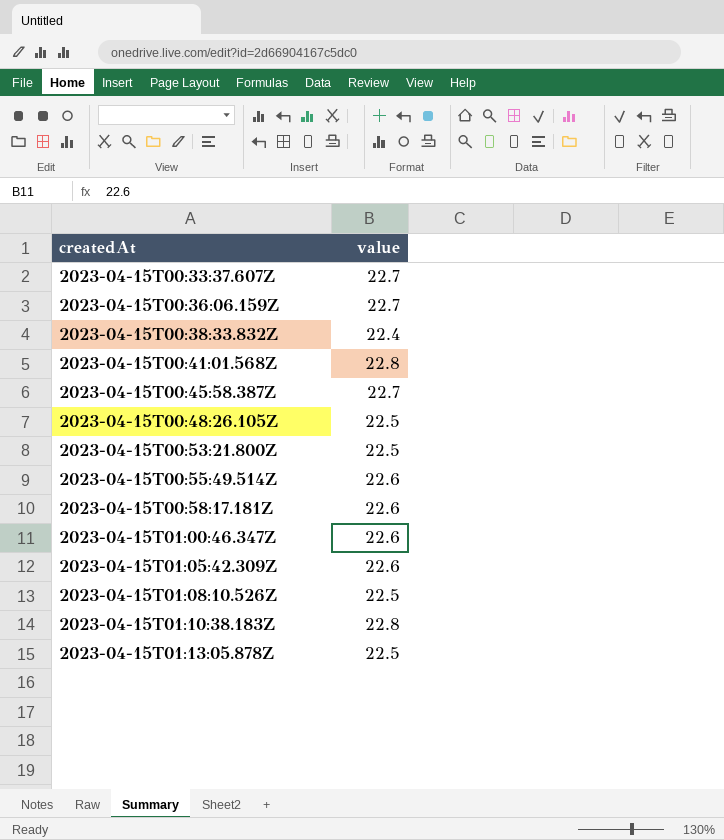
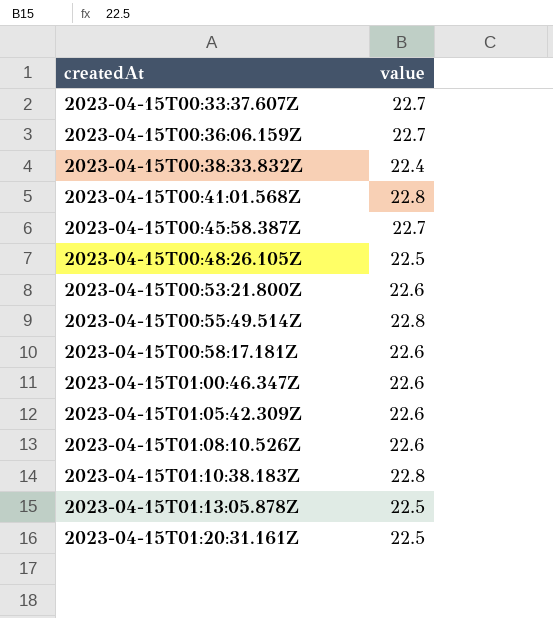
2023-04-15T00:53:21.800Z | value: 22.5 -> 22.6
2023-04-15T00:55:49.514Z | value: 22.6 -> 22.8
2023-04-15T01:08:10.526Z | value: 22.5 -> 22.6
row 2023-04-15T01:20:31.161Z: none -> 22.5

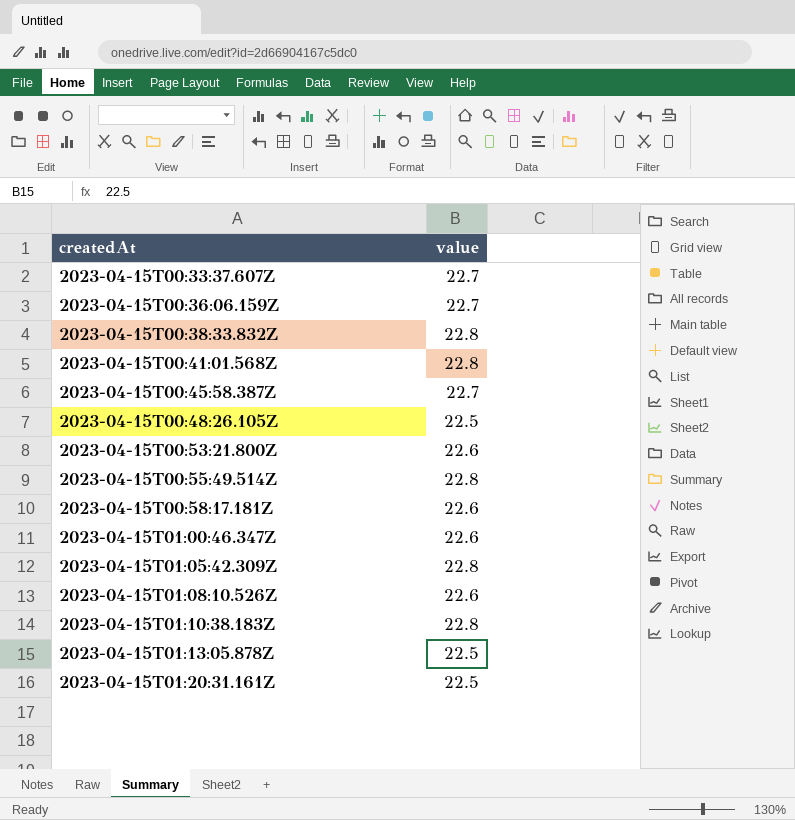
2023-04-15T00:38:33.832Z | value: 22.4 -> 22.8
2023-04-15T01:05:42.309Z | value: 22.6 -> 22.8

